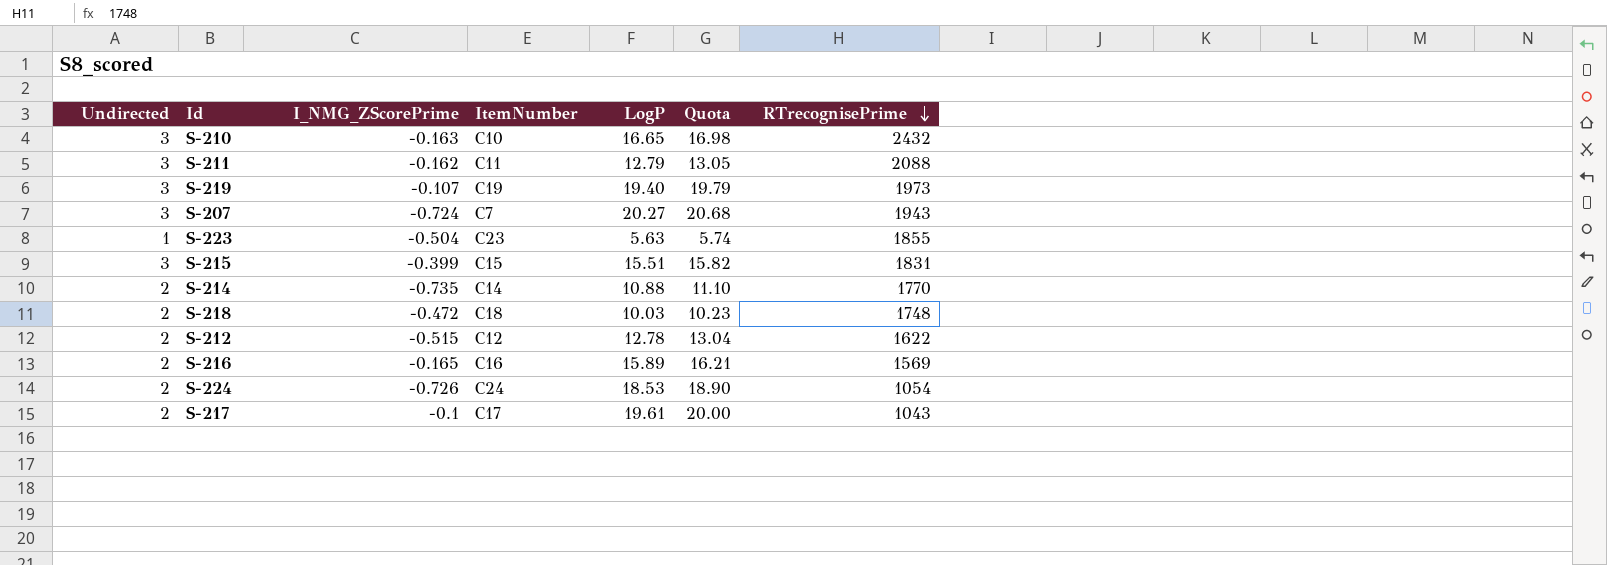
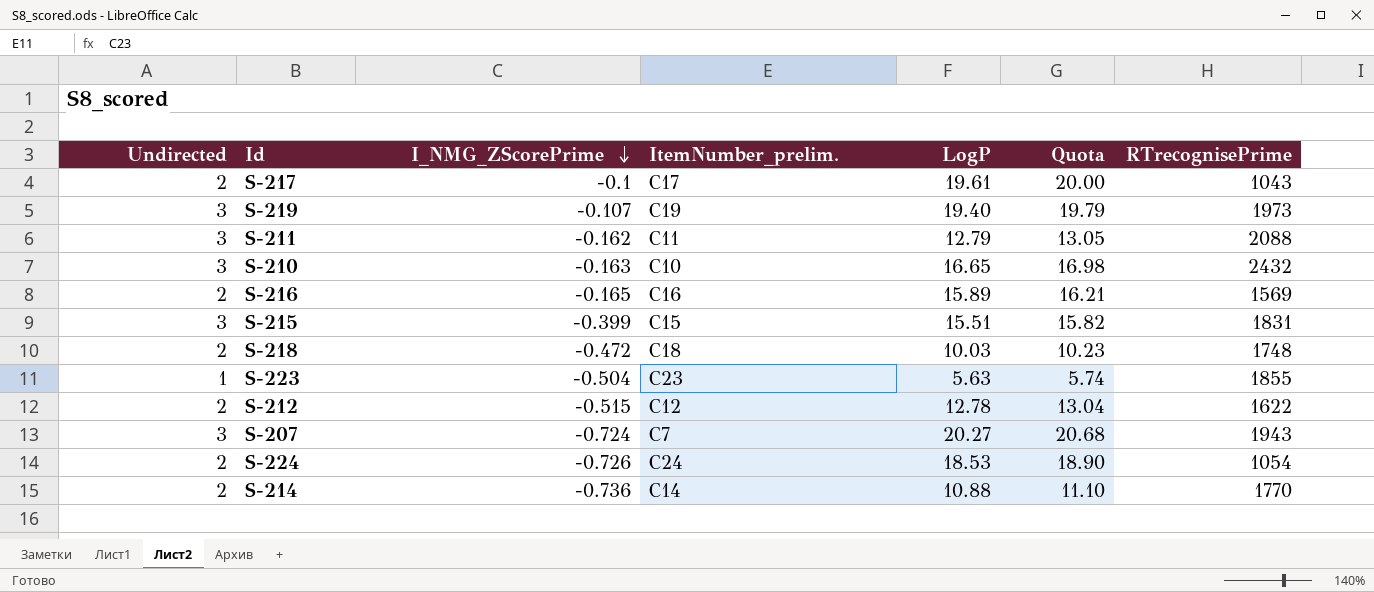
row order: RTrecognisePrime descending -> I_NMG_ZScorePrime descending
column name: ItemNumber -> ItemNumber_prelim.
S-214 | I_NMG_ZScorePrime: -0.735 -> -0.736

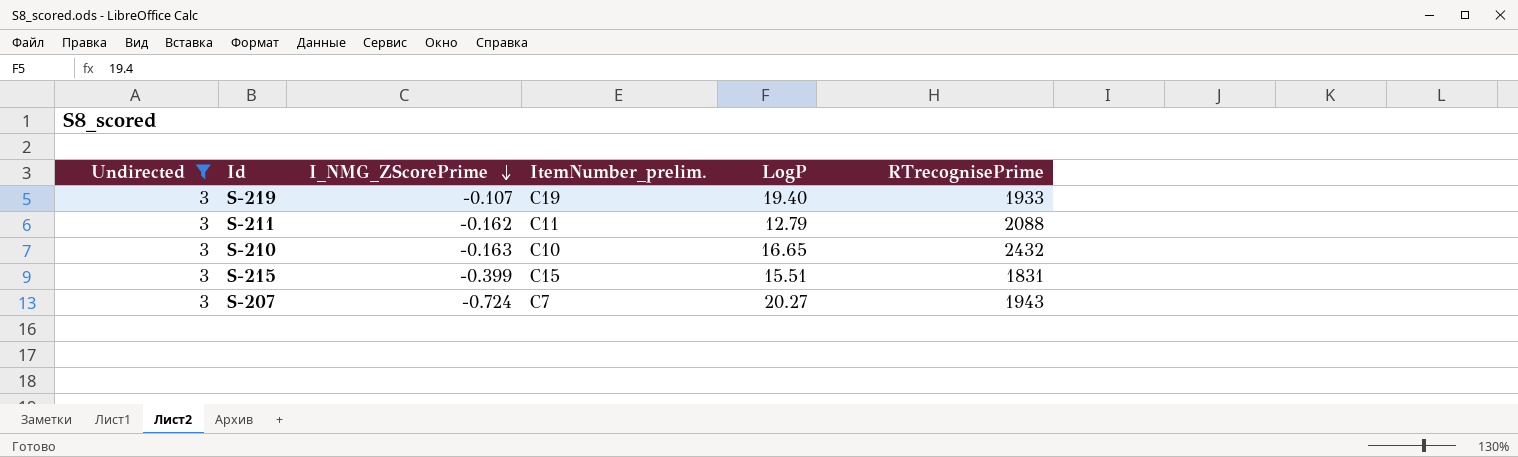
filter: none -> Undirected = 3
column Quota | formula: [LogP] * 1.02 -> none
S-219 | RTrecognisePrime: 1973 -> 1933

